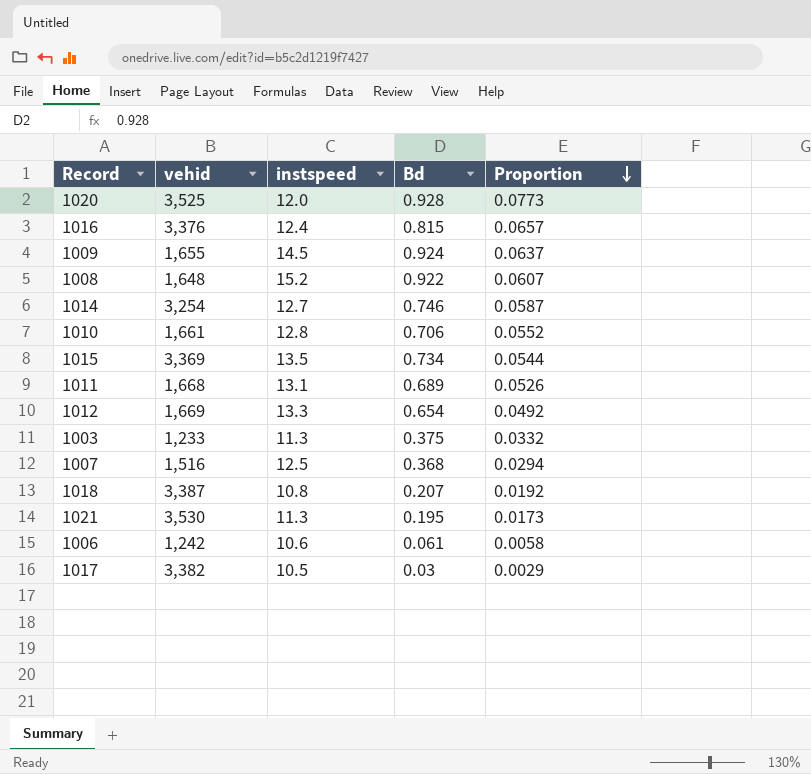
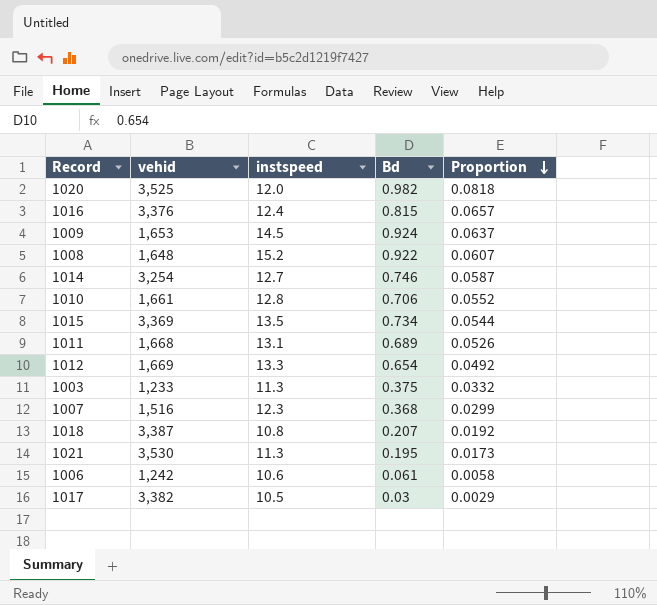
1020 | Bd: 0.928 -> 0.982
1020 | Proportion: 0.0773 -> 0.0818
1009 | vehid: 1,655 -> 1,653
1007 | instspeed: 12.5 -> 12.3
1007 | Proportion: 0.0294 -> 0.0299

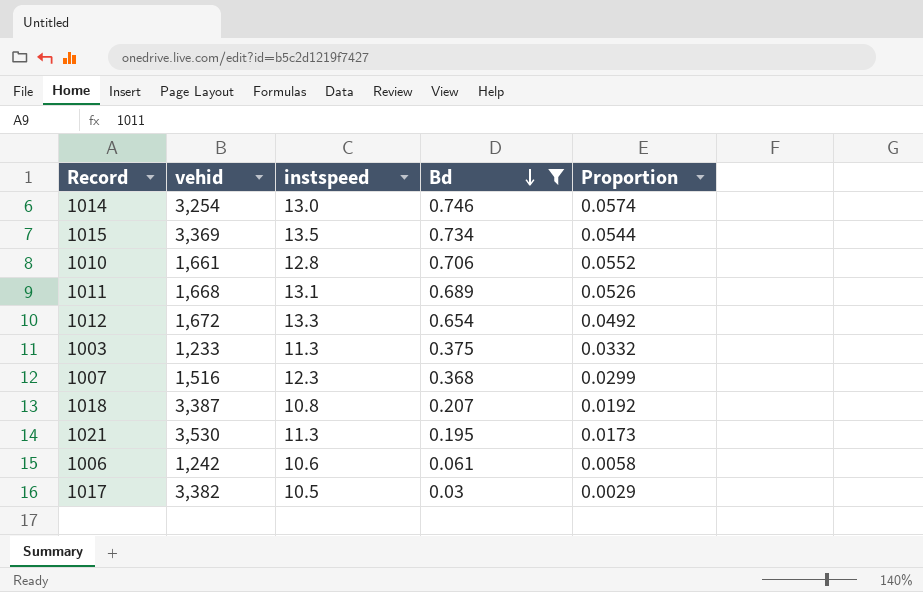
filter: none -> Bd <= 0.746
row order: Proportion descending -> Bd descending
1014 | instspeed: 12.7 -> 13.0
1014 | Proportion: 0.0587 -> 0.0574
1012 | vehid: 1,669 -> 1,672

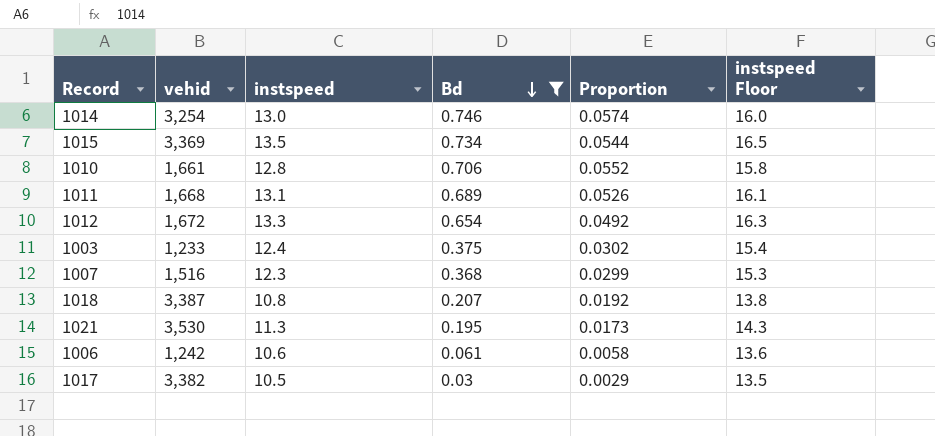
column instspeed Floor | formula: none -> [instspeed] + 3
1003 | instspeed: 11.3 -> 12.4
1003 | Proportion: 0.0332 -> 0.0302

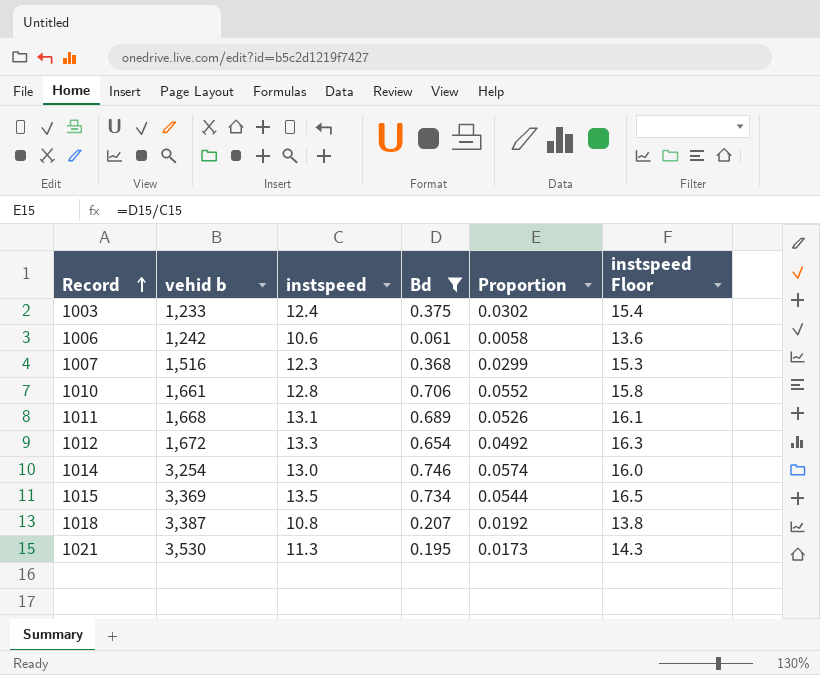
row order: Bd descending -> Record ascending
column name: vehid -> vehid b
row 1017: 3,382 | 10.5 | 0.03 | 0.0029 | 13.5 -> none

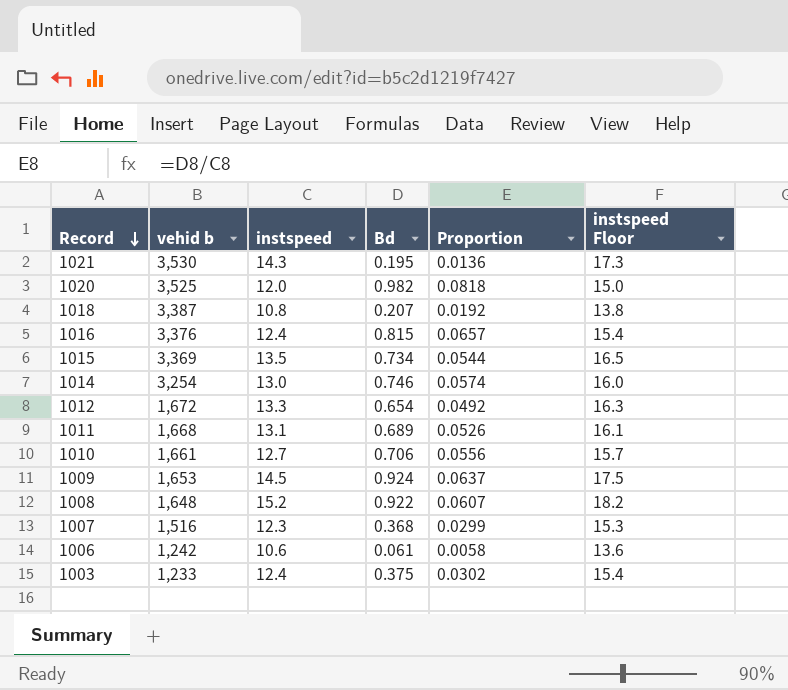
filter: Bd <= 0.746 -> none
row order: Record ascending -> Record descending
1021 | instspeed: 11.3 -> 14.3
1021 | Proportion: 0.0173 -> 0.0136
1021 | instspeed Floor: 14.3 -> 17.3
1010 | instspeed: 12.8 -> 12.7
1010 | Proportion: 0.0552 -> 0.0556
1010 | instspeed Floor: 15.8 -> 15.7

